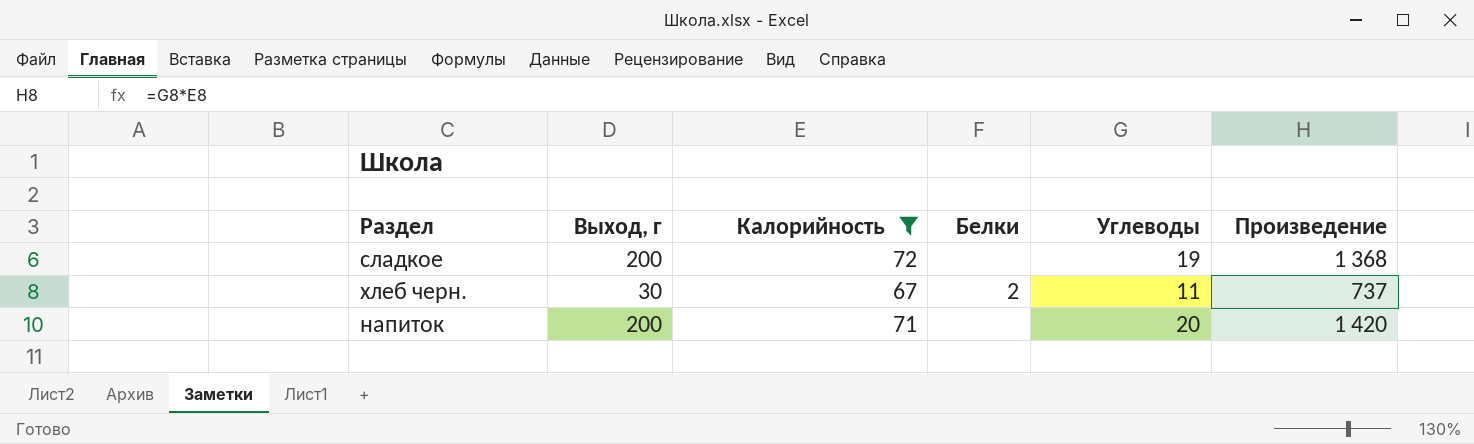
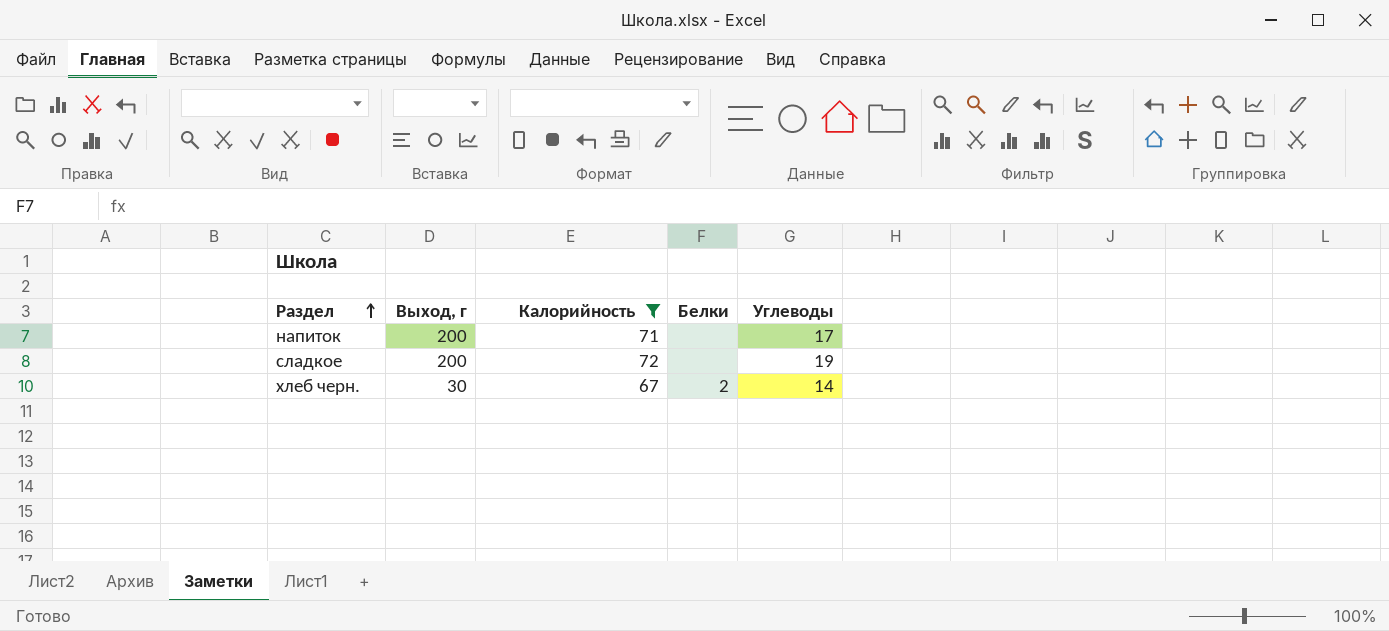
row order: none -> Раздел ascending
column Произведение | formula: [Калорийность] * [Углеводы] -> none
напиток | Углеводы: 20 -> 17
хлеб черн. | Углеводы: 11 -> 14

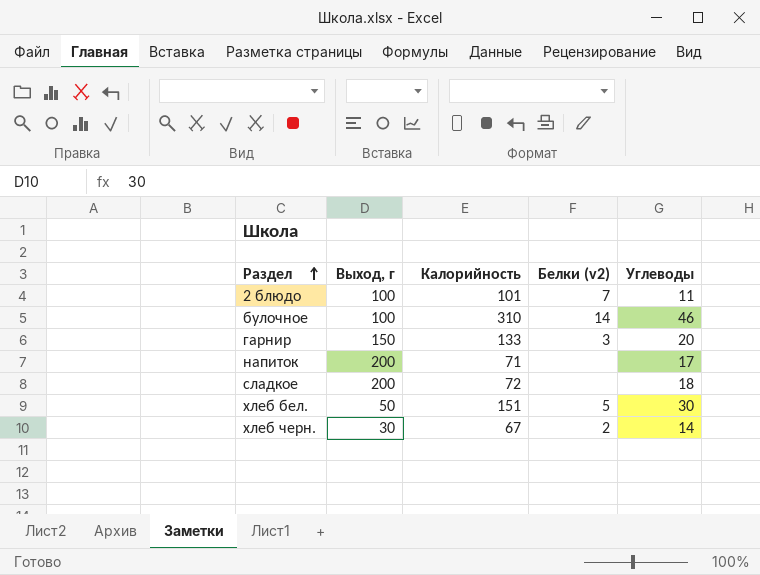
filter: Калорийность <= 72 -> none
column name: Белки -> Белки (v2)
сладкое | Углеводы: 19 -> 18

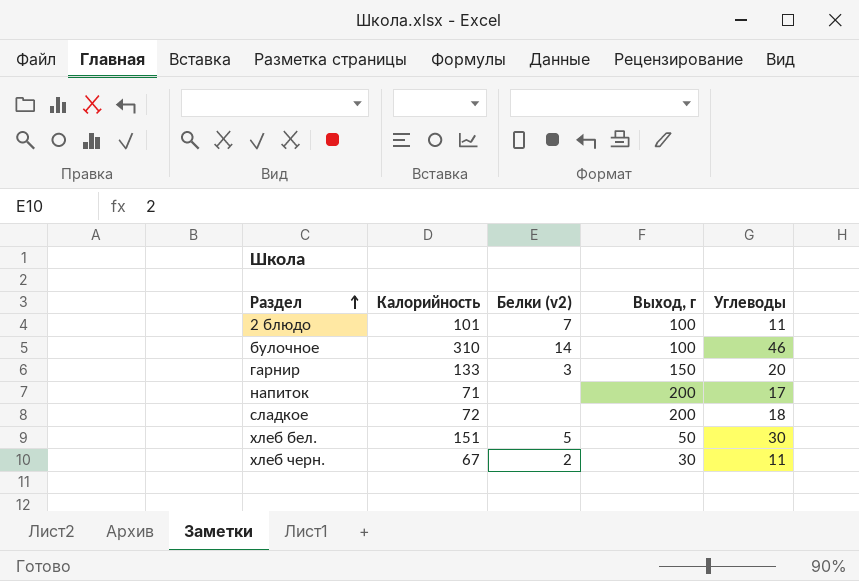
column Выход, г | position: 2 -> 4
хлеб черн. | Углеводы: 14 -> 11

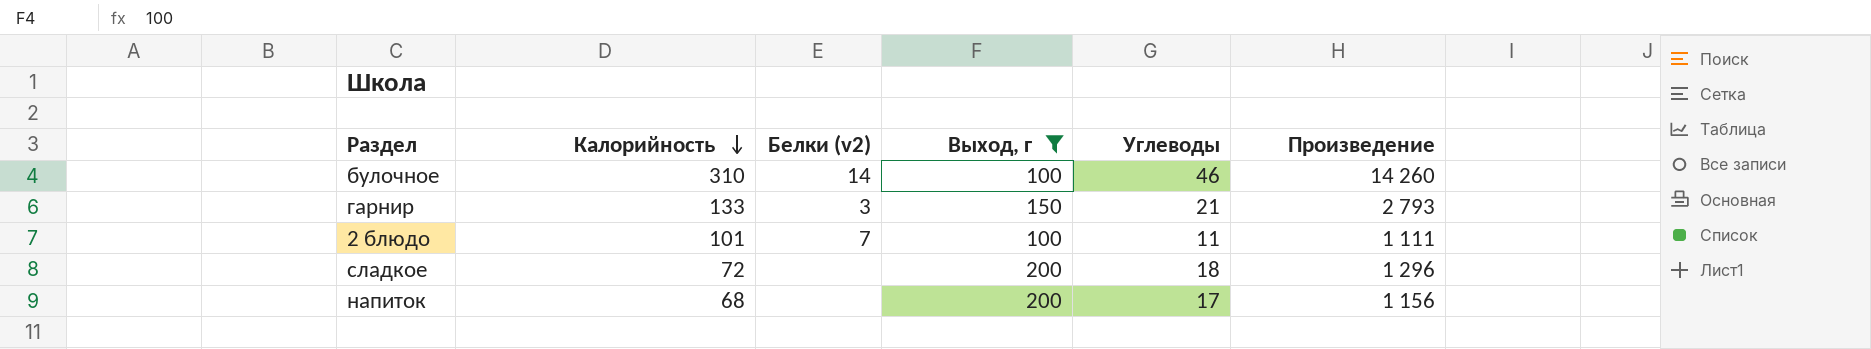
filter: none -> Выход, г >= 100
row order: Раздел ascending -> Калорийность descending
column Произведение | formula: none -> [Калорийность] * [Углеводы]
гарнир | Углеводы: 20 -> 21
напиток | Калорийность: 71 -> 68

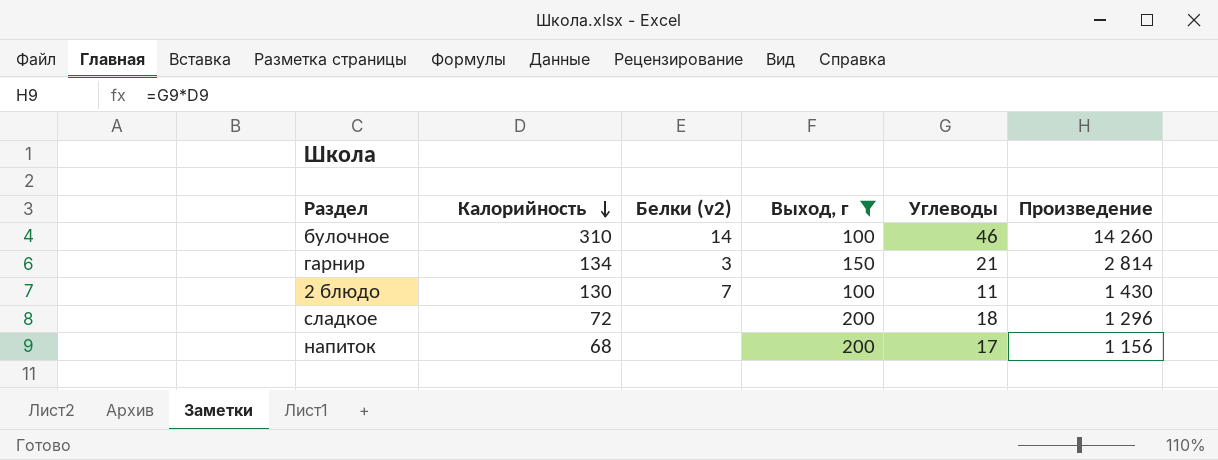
гарнир | Калорийность: 133 -> 134
гарнир | Произведение: 2 793 -> 2 814
2 блюдо | Калорийность: 101 -> 130
2 блюдо | Произведение: 1 111 -> 1 430

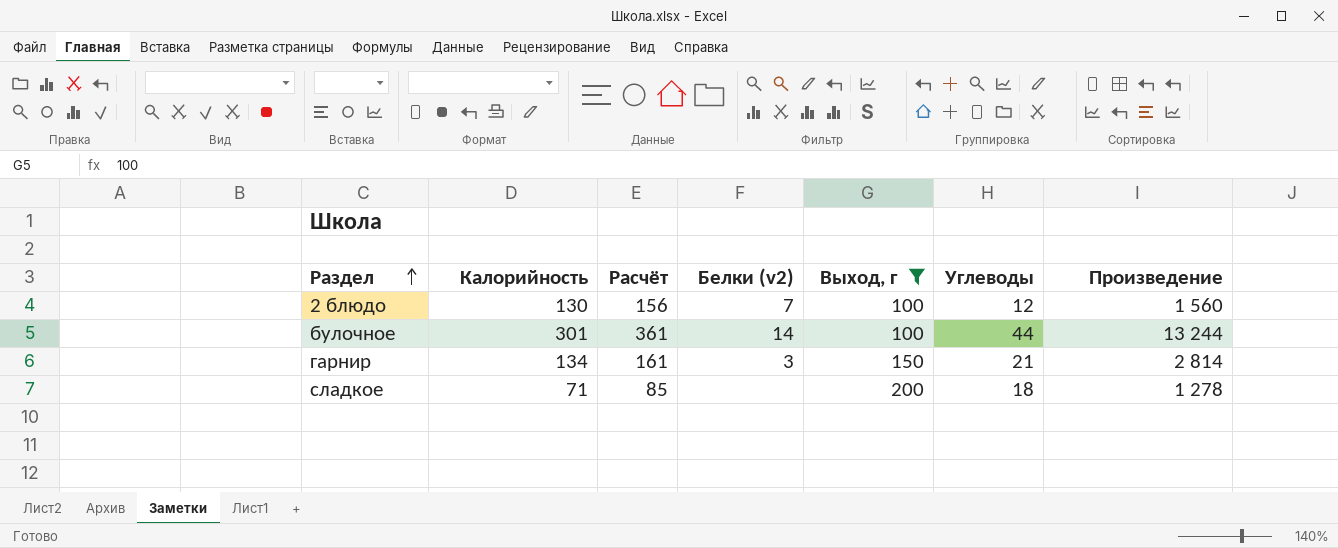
row order: Калорийность descending -> Раздел ascending
column Расчёт | formula: none -> [Калорийность] * 1,2
row напиток: 68 | none | 200 | 17 | 1 156 -> none
2 блюдо | Углеводы: 11 -> 12
2 блюдо | Произведение: 1 430 -> 1 560
булочное | Калорийность: 310 -> 301
булочное | Углеводы: 46 -> 44
булочное | Произведение: 14 260 -> 13 244
сладкое | Калорийность: 72 -> 71
сладкое | Произведение: 1 296 -> 1 278

